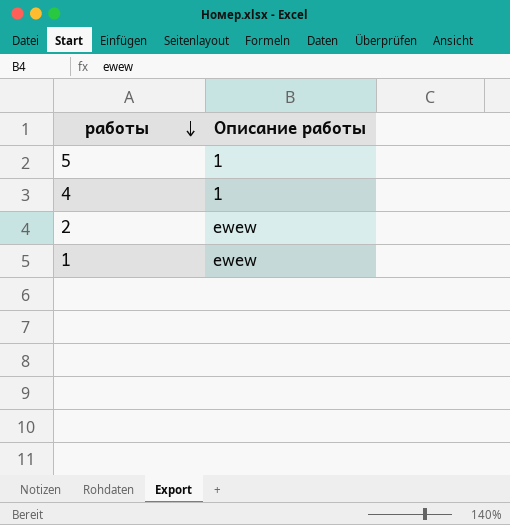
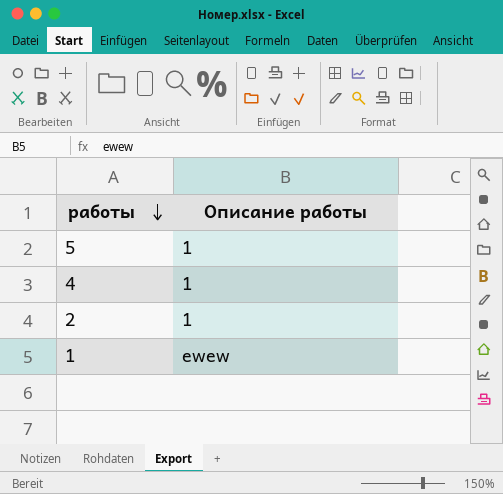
2 | Описание работы: ewew -> 1

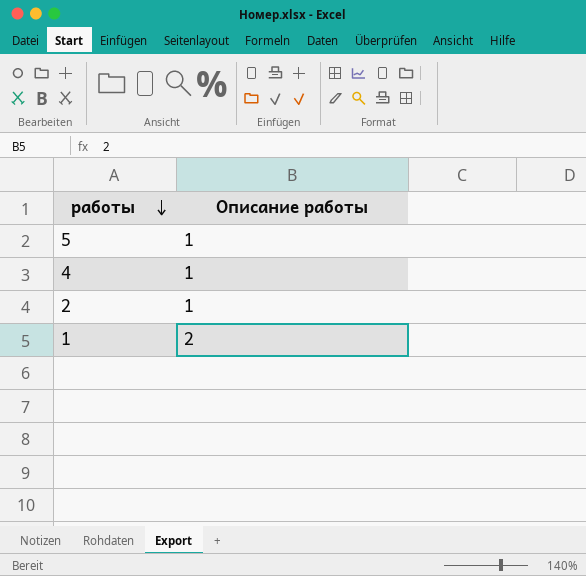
1 | Описание работы: ewew -> 2

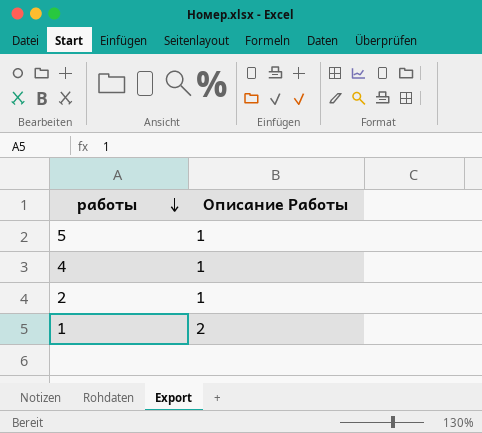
column name: Описание работы -> Описание Работы

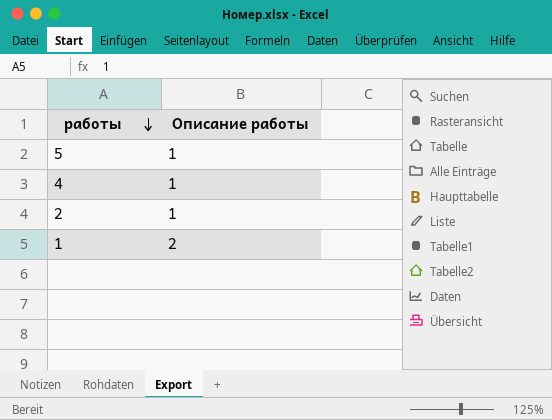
column name: Описание Работы -> Описание работы

